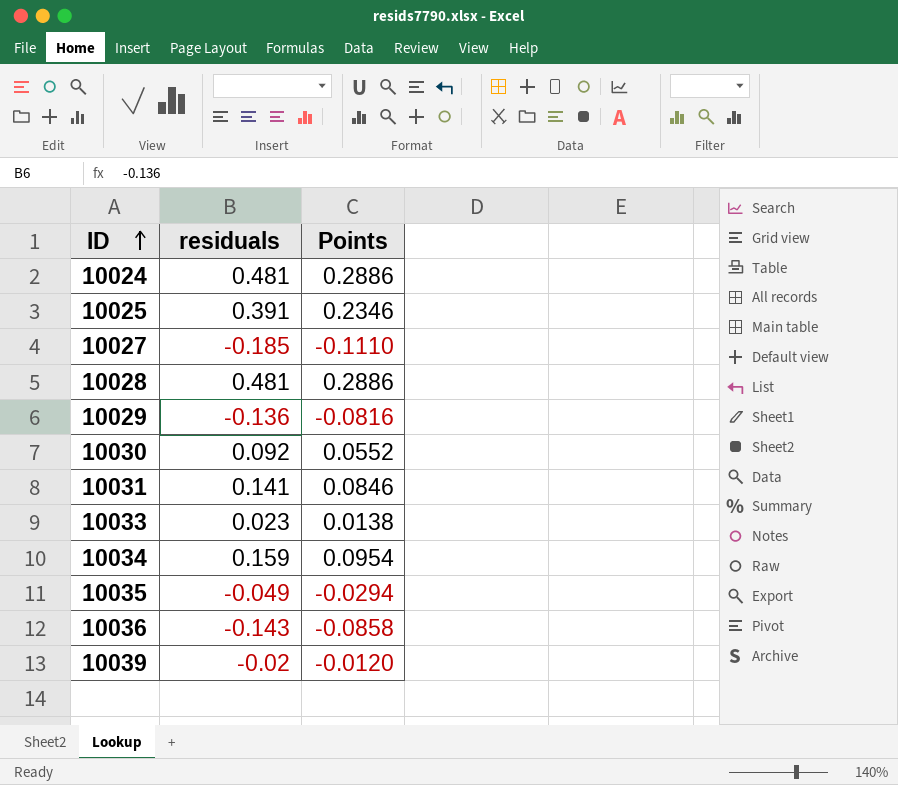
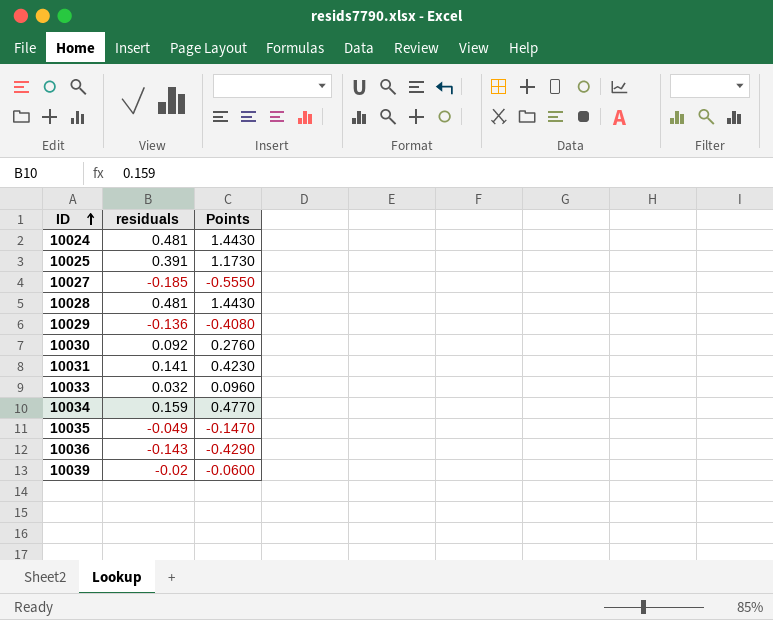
column Points | formula: [residuals] * 0.6 -> [residuals] * 3
10033 | residuals: 0.023 -> 0.032

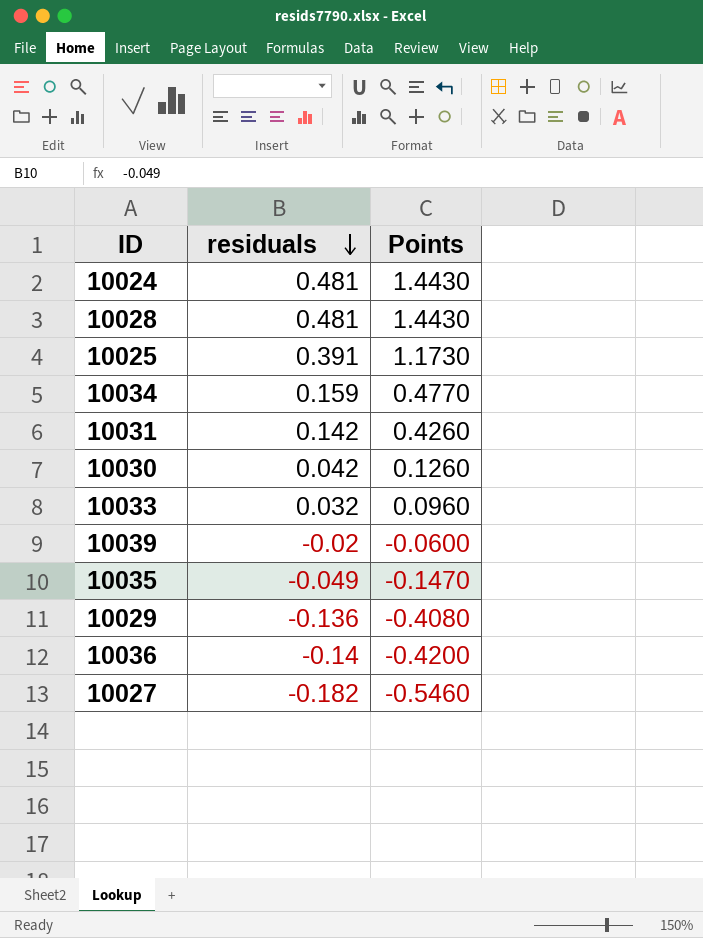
row order: ID ascending -> residuals descending
10031 | residuals: 0.141 -> 0.142
10031 | Points: 0.4230 -> 0.4260
10030 | residuals: 0.092 -> 0.042
10030 | Points: 0.2760 -> 0.1260
10036 | residuals: -0.143 -> -0.14
10036 | Points: -0.4290 -> -0.4200
10027 | residuals: -0.185 -> -0.182
10027 | Points: -0.5550 -> -0.5460

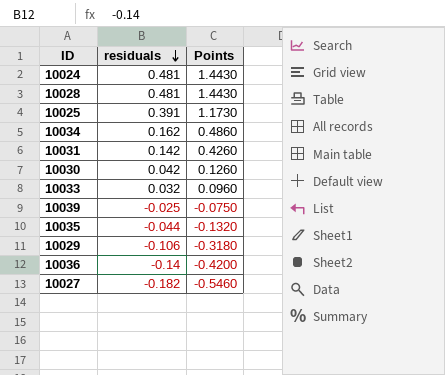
10034 | residuals: 0.159 -> 0.162
10034 | Points: 0.4770 -> 0.4860
10039 | residuals: -0.02 -> -0.025
10039 | Points: -0.0600 -> -0.0750
10035 | residuals: -0.049 -> -0.044
10035 | Points: -0.1470 -> -0.1320
10029 | residuals: -0.136 -> -0.106
10029 | Points: -0.4080 -> -0.3180

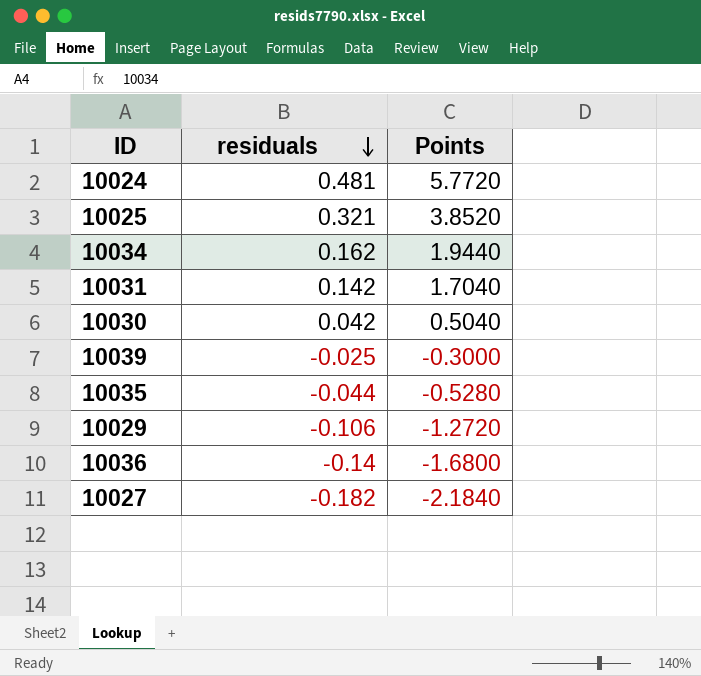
column Points | formula: [residuals] * 3 -> [residuals] * 12
row 10028: 0.481 | 1.4430 -> none
row 10033: 0.032 | 0.0960 -> none
10025 | residuals: 0.391 -> 0.321

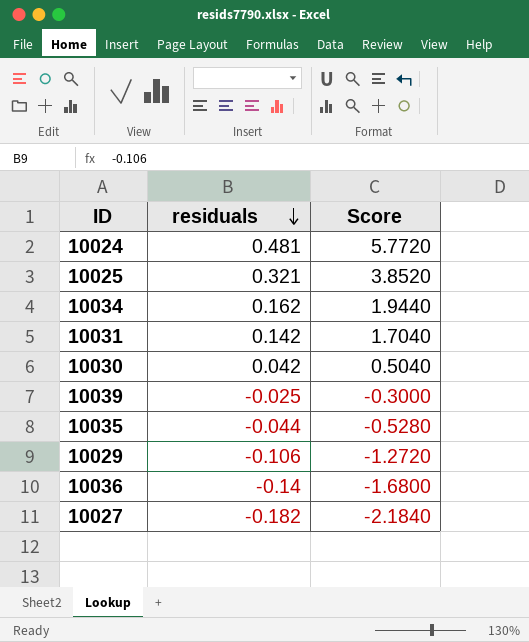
column name: Points -> Score

